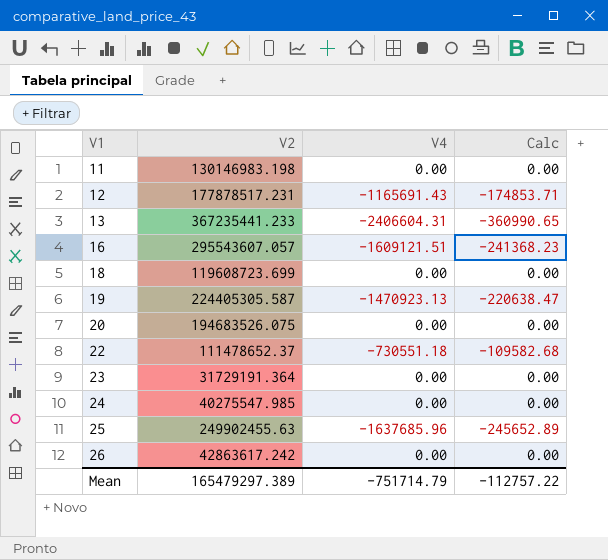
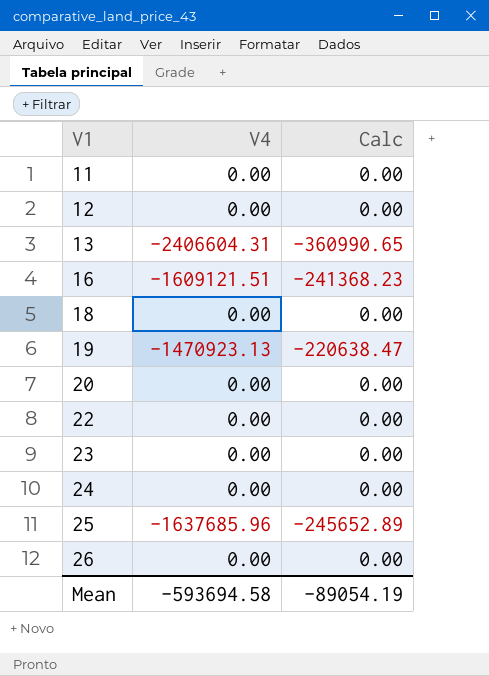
column V2 | position: 2 -> none
12 | V4: -1165691.43 -> 0.00
12 | Calc: -174853.71 -> 0.00
22 | V4: -730551.18 -> 0.00
22 | Calc: -109582.68 -> 0.00
Mean | V4: -751714.79 -> -593694.58
Mean | Calc: -112757.22 -> -89054.19

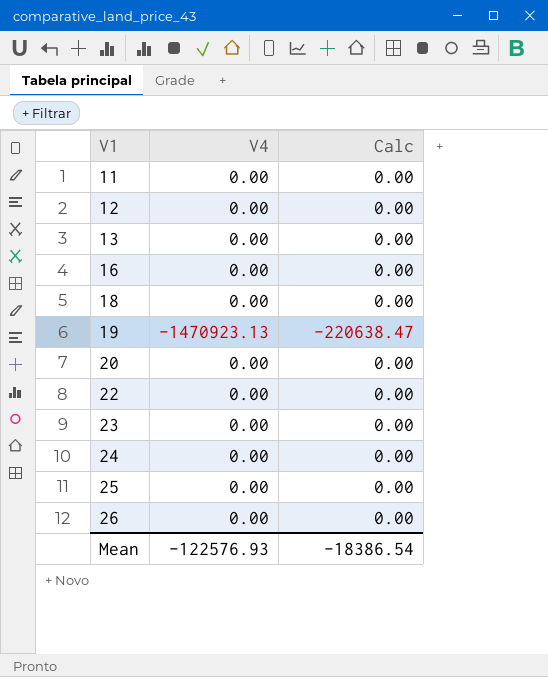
13 | V4: -2406604.31 -> 0.00
13 | Calc: -360990.65 -> 0.00
16 | V4: -1609121.51 -> 0.00
16 | Calc: -241368.23 -> 0.00
25 | V4: -1637685.96 -> 0.00
25 | Calc: -245652.89 -> 0.00
Mean | V4: -593694.58 -> -122576.93
Mean | Calc: -89054.19 -> -18386.54

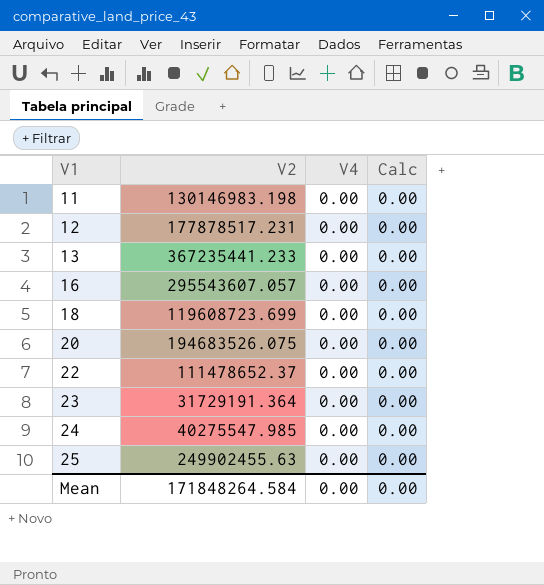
column V2 | position: none -> 2
row 19: -1470923.13 | -220638.47 -> none
row 26: 0.00 | 0.00 -> none
Mean | V4: -122576.93 -> 0.00
Mean | Calc: -18386.54 -> 0.00

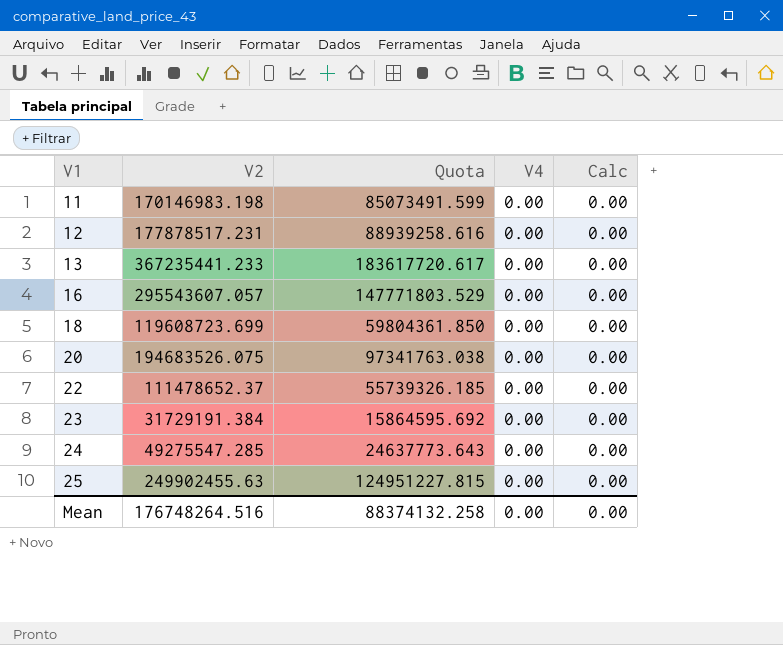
column Quota | formula: none -> [V2] * 0.5
11 | V2: 130146983.198 -> 170146983.198
23 | V2: 31729191.364 -> 31729191.384
24 | V2: 40275547.985 -> 49275547.285
Mean | V2: 171848264.584 -> 176748264.516

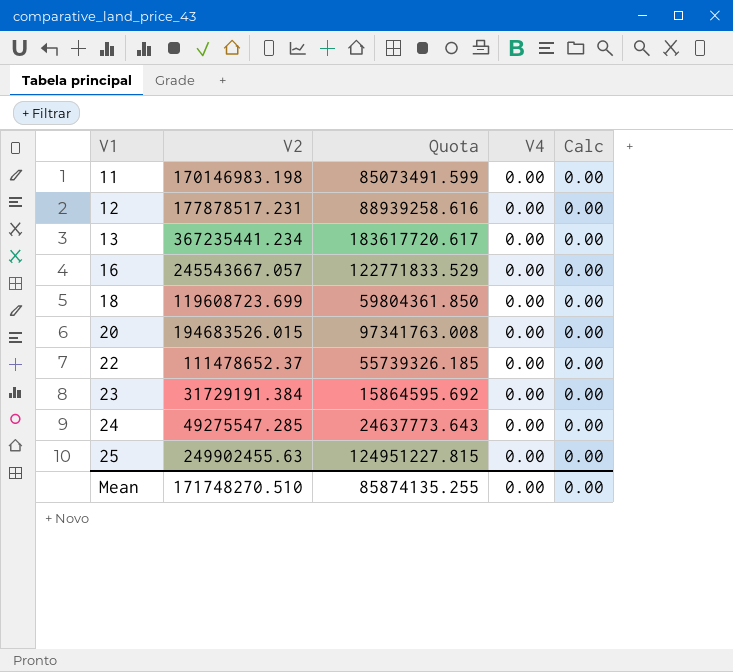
13 | V2: 367235441.233 -> 367235441.234
16 | V2: 295543607.057 -> 245543667.057
16 | Quota: 147771803.529 -> 122771833.529
20 | V2: 194683526.075 -> 194683526.015
20 | Quota: 97341763.038 -> 97341763.008
Mean | V2: 176748264.516 -> 171748270.510
Mean | Quota: 88374132.258 -> 85874135.255

